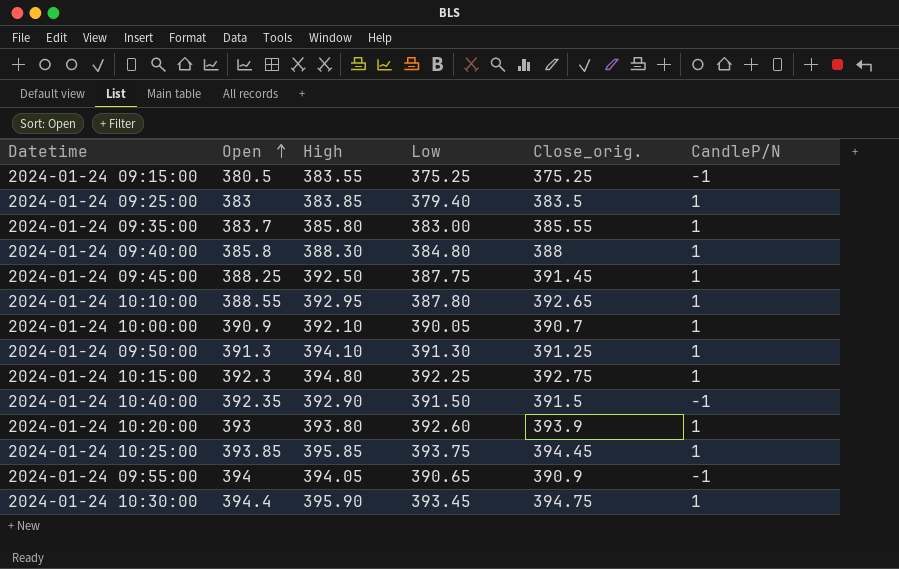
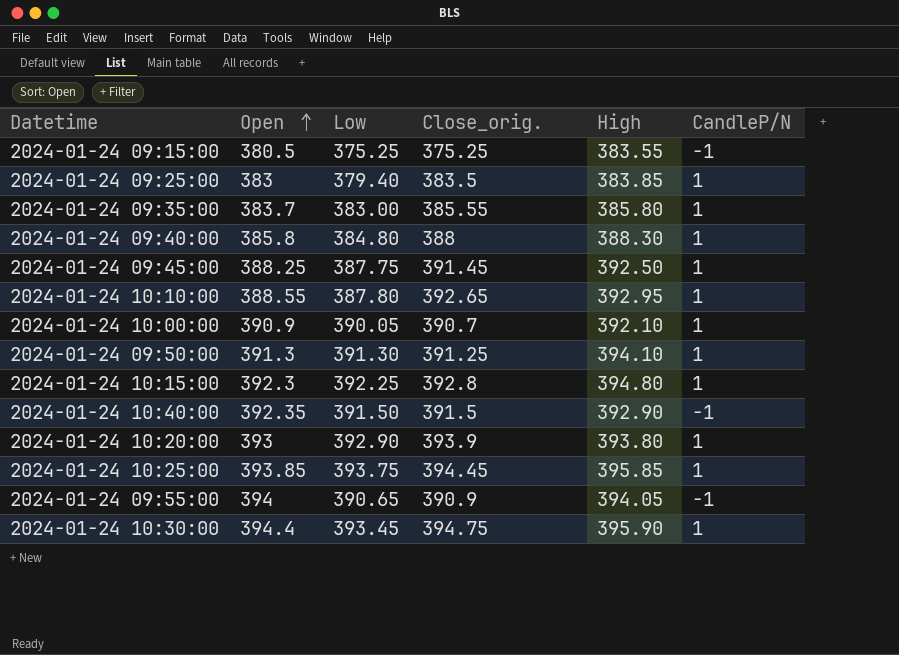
column High | position: 3 -> 5
2024-01-24 10:15:00 | Close_orig.: 392.75 -> 392.8
2024-01-24 10:20:00 | Low: 392.60 -> 392.90

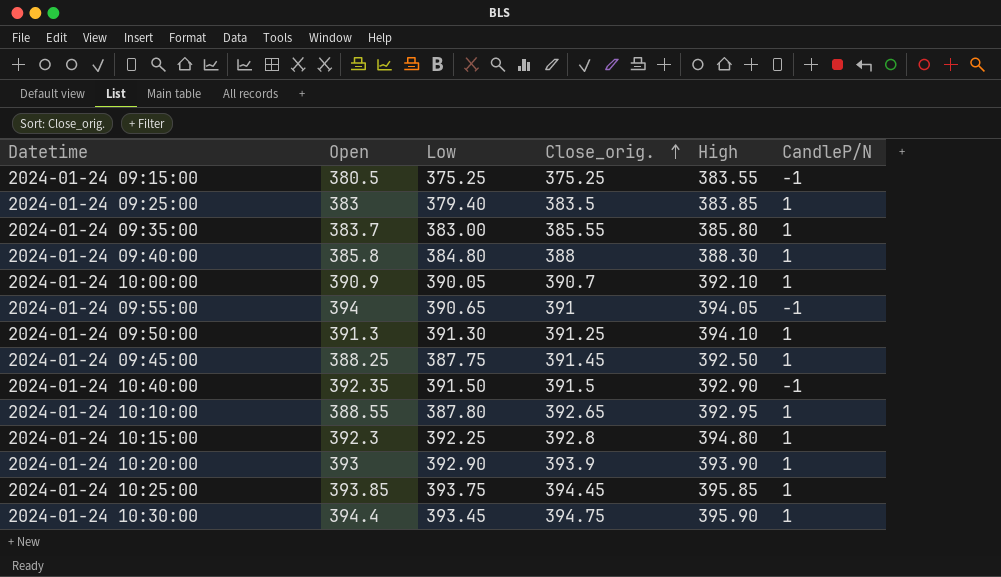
row order: Open ascending -> Close_orig. ascending
2024-01-24 09:55:00 | Close_orig.: 390.9 -> 391
2024-01-24 10:20:00 | High: 393.80 -> 393.90

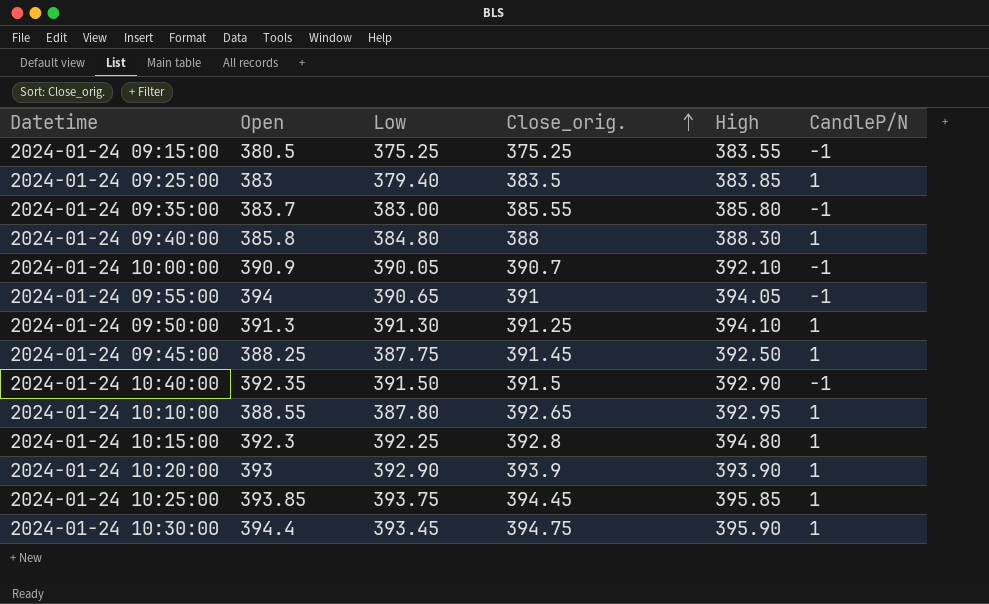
2024-01-24 09:35:00 | CandleP/N: 1 -> -1
2024-01-24 10:00:00 | CandleP/N: 1 -> -1

